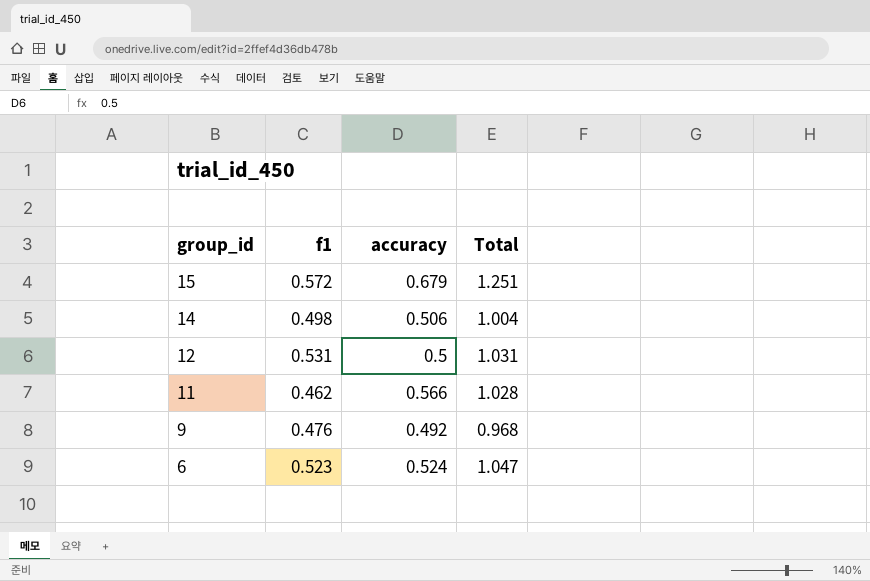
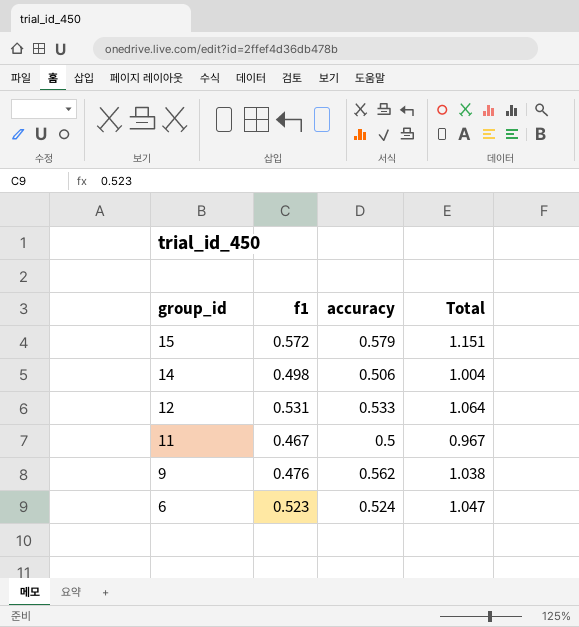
15 | accuracy: 0.679 -> 0.579
15 | Total: 1.251 -> 1.151
12 | accuracy: 0.5 -> 0.533
12 | Total: 1.031 -> 1.064
11 | f1: 0.462 -> 0.467
11 | accuracy: 0.566 -> 0.5
11 | Total: 1.028 -> 0.967
9 | accuracy: 0.492 -> 0.562
9 | Total: 0.968 -> 1.038

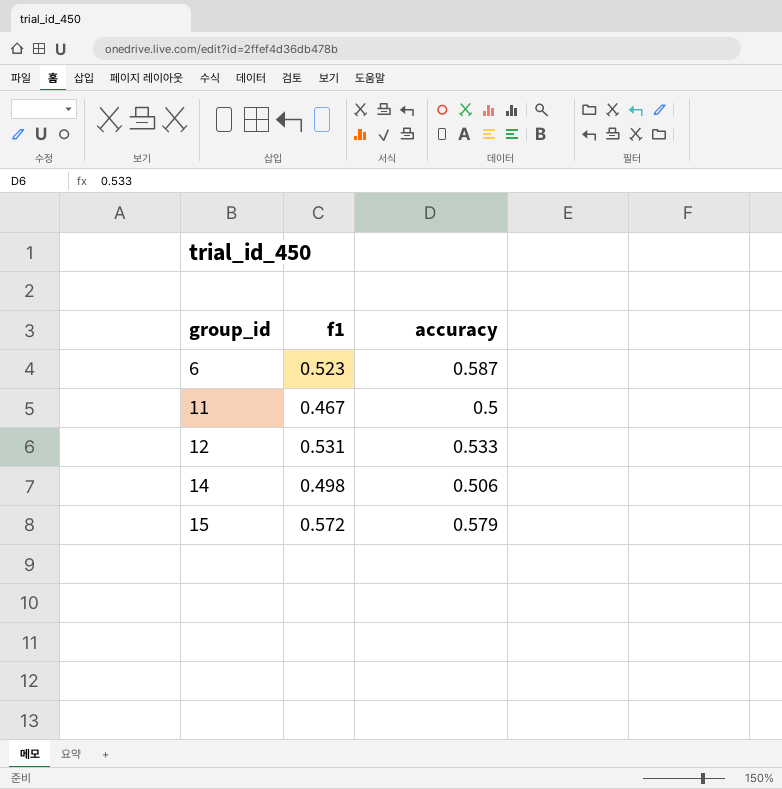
row order: group_id descending -> group_id ascending
column Total | formula: [f1] + [accuracy] -> none
row 9: 0.476 | 0.562 | 1.038 -> none
6 | accuracy: 0.524 -> 0.587

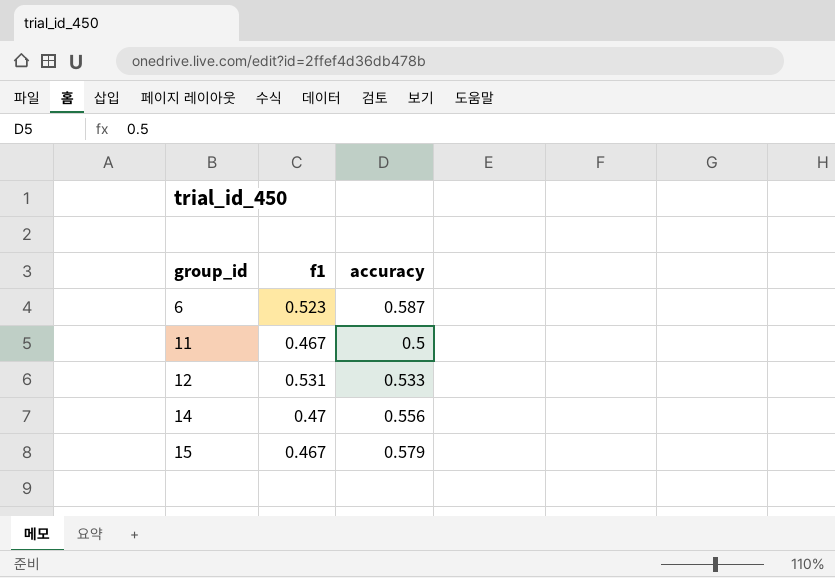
14 | f1: 0.498 -> 0.47
14 | accuracy: 0.506 -> 0.556
15 | f1: 0.572 -> 0.467

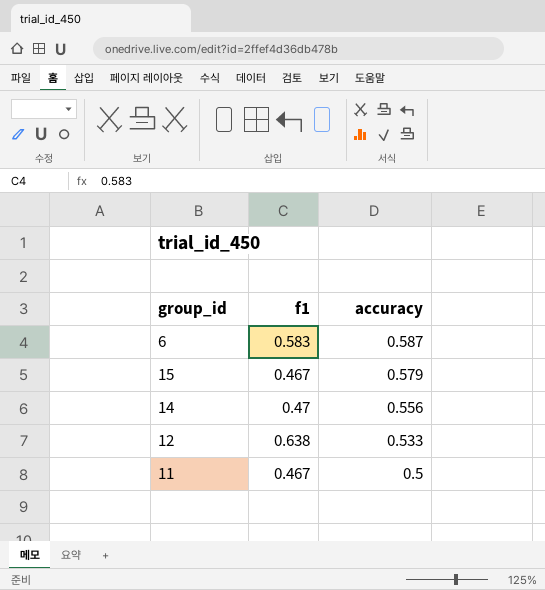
row order: group_id ascending -> accuracy descending
6 | f1: 0.523 -> 0.583
12 | f1: 0.531 -> 0.638

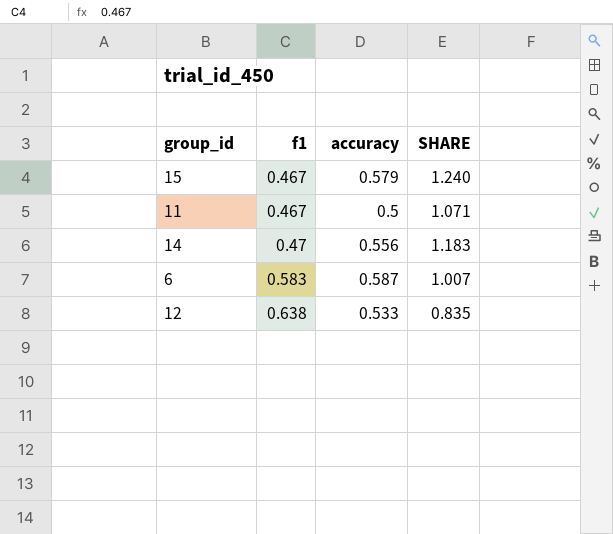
row order: accuracy descending -> f1 ascending
column SHARE | formula: none -> [accuracy] / [f1]

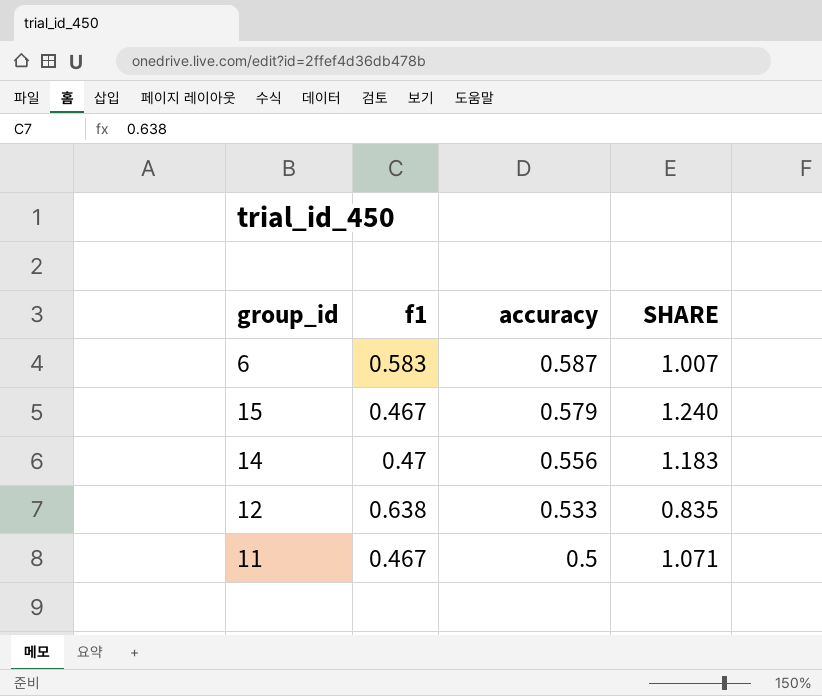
row order: f1 ascending -> accuracy descending

